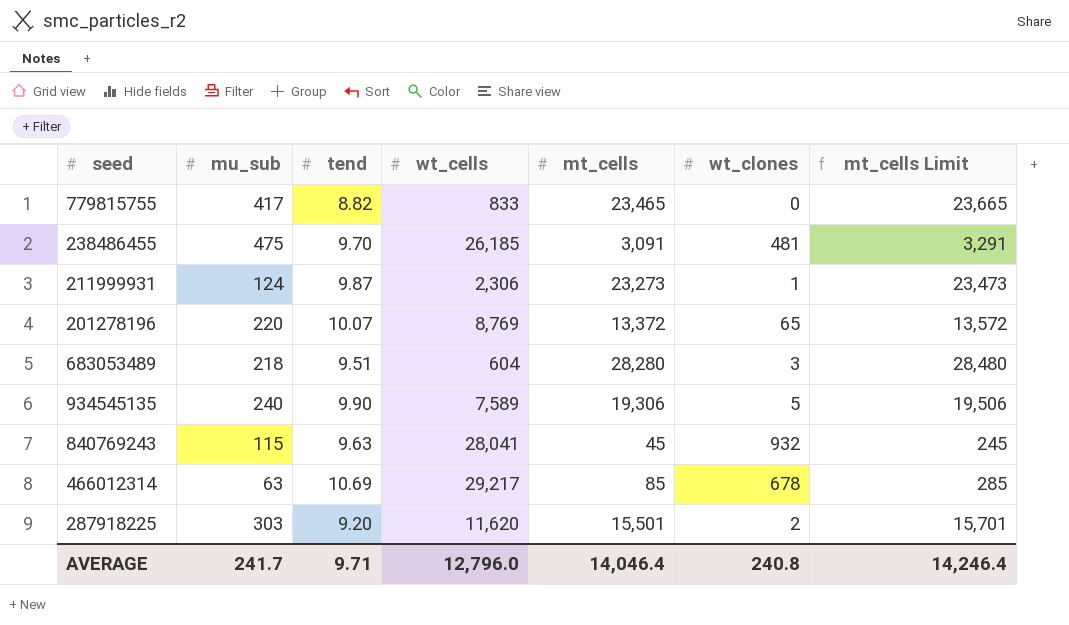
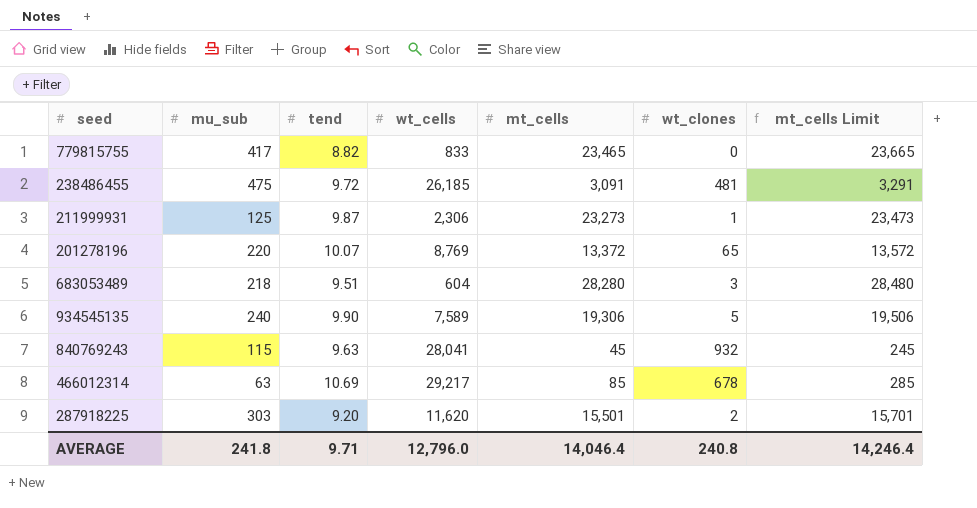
238486455 | tend: 9.70 -> 9.72
211999931 | mu_sub: 124 -> 125
AVERAGE | mu_sub: 241.7 -> 241.8

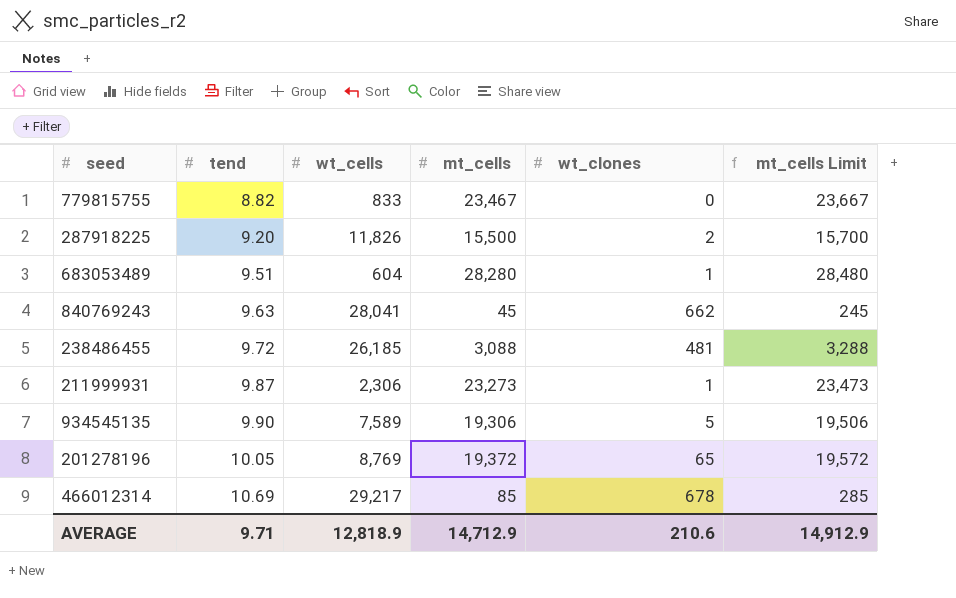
row order: none -> tend ascending
column mu_sub | position: 2 -> none
779815755 | mt_cells: 23,465 -> 23,467
779815755 | mt_cells Limit: 23,665 -> 23,667
287918225 | wt_cells: 11,620 -> 11,826
287918225 | mt_cells: 15,501 -> 15,500
287918225 | mt_cells Limit: 15,701 -> 15,700
683053489 | wt_clones: 3 -> 1
840769243 | wt_clones: 932 -> 662
238486455 | mt_cells: 3,091 -> 3,088
238486455 | mt_cells Limit: 3,291 -> 3,288
201278196 | tend: 10.07 -> 10.05
201278196 | mt_cells: 13,372 -> 19,372
201278196 | mt_cells Limit: 13,572 -> 19,572
AVERAGE | wt_cells: 12,796.0 -> 12,818.9
AVERAGE | mt_cells: 14,046.4 -> 14,712.9
AVERAGE | wt_clones: 240.8 -> 210.6
AVERAGE | mt_cells Limit: 14,246.4 -> 14,912.9

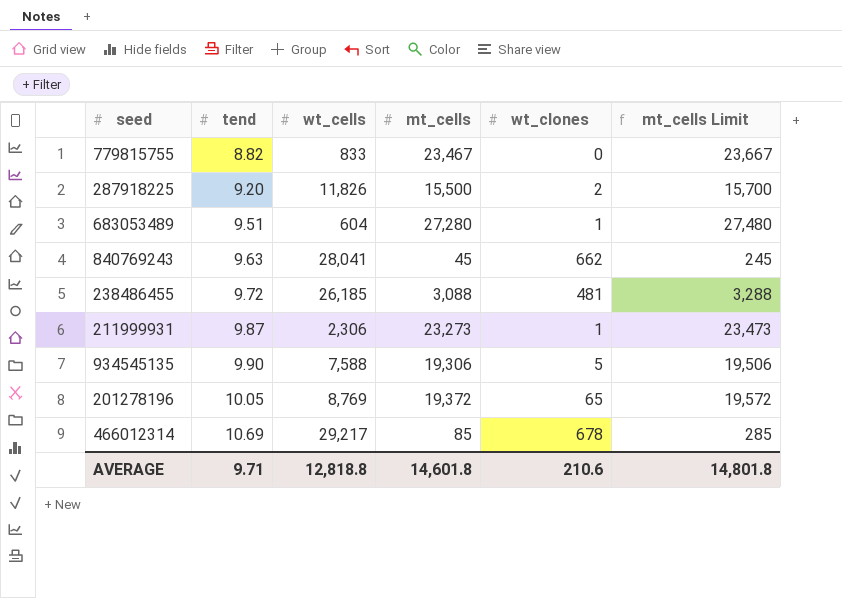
683053489 | mt_cells: 28,280 -> 27,280
683053489 | mt_cells Limit: 28,480 -> 27,480
934545135 | wt_cells: 7,589 -> 7,588
AVERAGE | wt_cells: 12,818.9 -> 12,818.8
AVERAGE | mt_cells: 14,712.9 -> 14,601.8
AVERAGE | mt_cells Limit: 14,912.9 -> 14,801.8

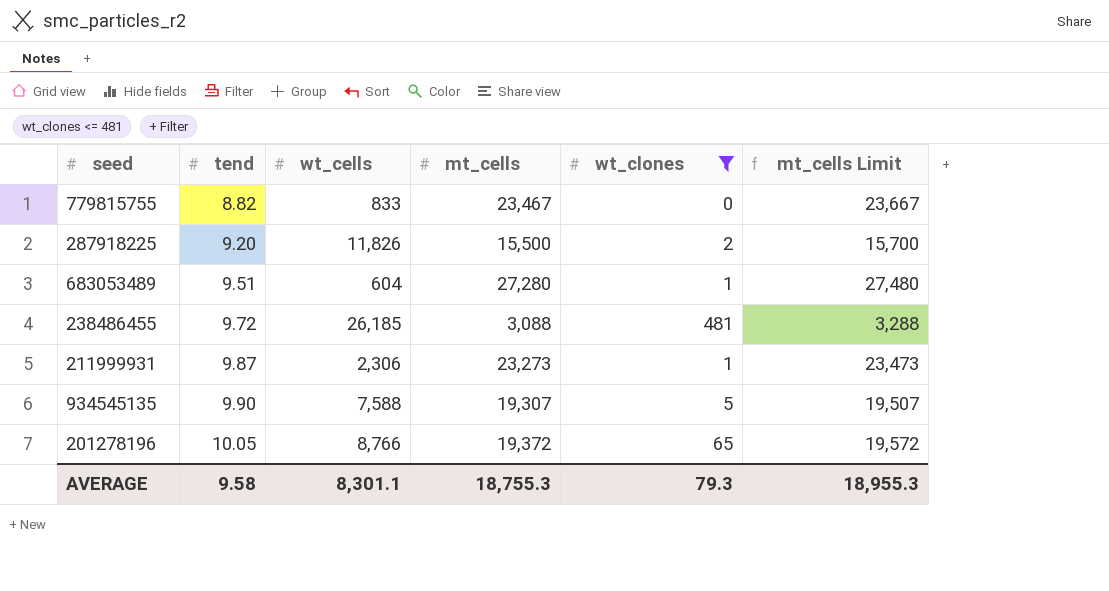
filter: none -> wt_clones <= 481
934545135 | mt_cells: 19,306 -> 19,307
934545135 | mt_cells Limit: 19,506 -> 19,507
201278196 | wt_cells: 8,769 -> 8,766
AVERAGE | tend: 9.71 -> 9.58
AVERAGE | wt_cells: 12,818.8 -> 8,301.1
AVERAGE | mt_cells: 14,601.8 -> 18,755.3
AVERAGE | wt_clones: 210.6 -> 79.3
AVERAGE | mt_cells Limit: 14,801.8 -> 18,955.3

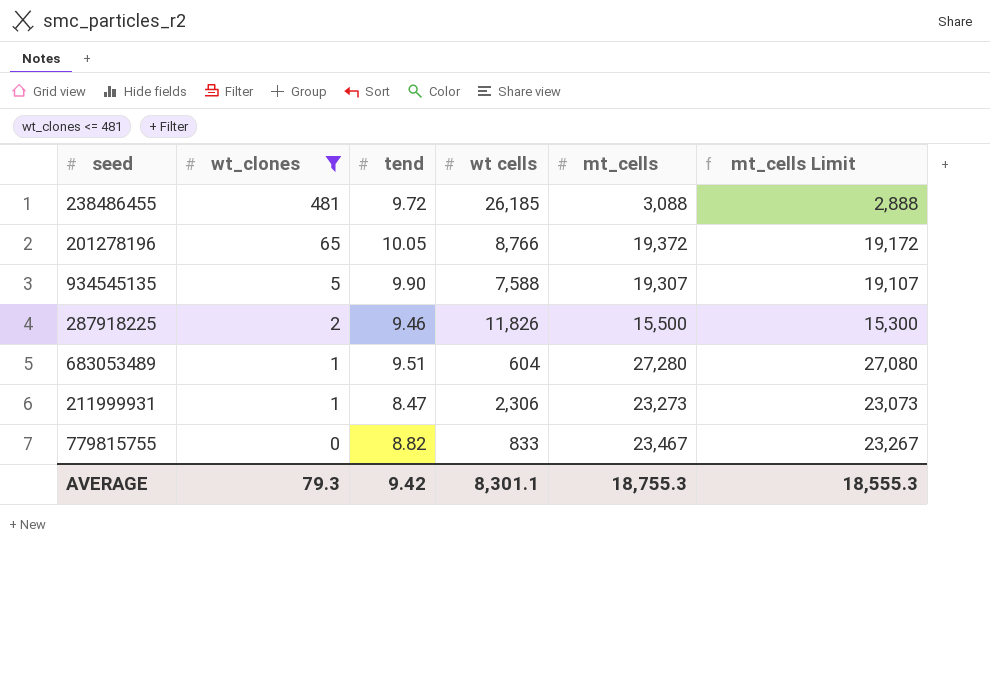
row order: tend ascending -> wt_clones descending
column wt_clones | position: 5 -> 2
column name: wt_cells -> wt cells
column mt_cells Limit | formula: [mt_cells] + 200 -> [mt_cells] - 200
287918225 | tend: 9.20 -> 9.46
211999931 | tend: 9.87 -> 8.47
AVERAGE | tend: 9.58 -> 9.42
AVERAGE | mt_cells Limit: 18,955.3 -> 18,555.3

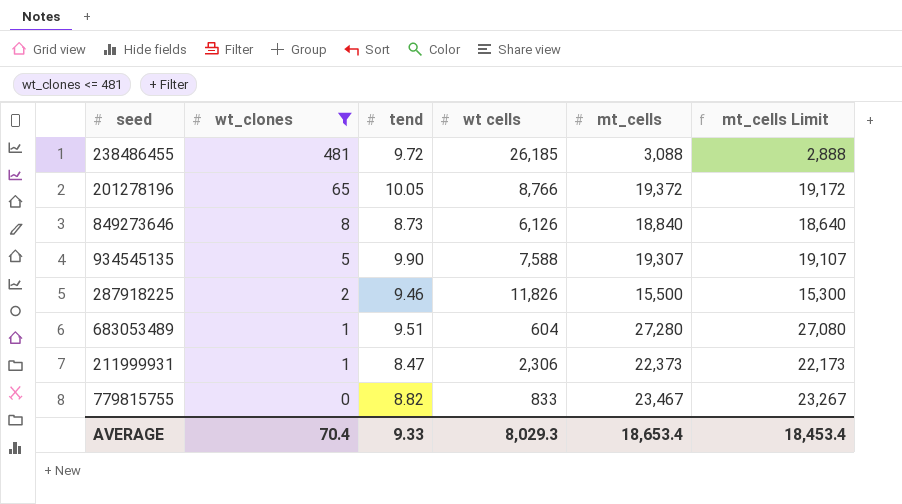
row 849273646: none -> 8 | 8.73 | 6,126 | 18,840 | 18,640
211999931 | mt_cells: 23,273 -> 22,373
211999931 | mt_cells Limit: 23,073 -> 22,173
AVERAGE | wt_clones: 79.3 -> 70.4
AVERAGE | tend: 9.42 -> 9.33
AVERAGE | wt cells: 8,301.1 -> 8,029.3
AVERAGE | mt_cells: 18,755.3 -> 18,653.4
AVERAGE | mt_cells Limit: 18,555.3 -> 18,453.4

